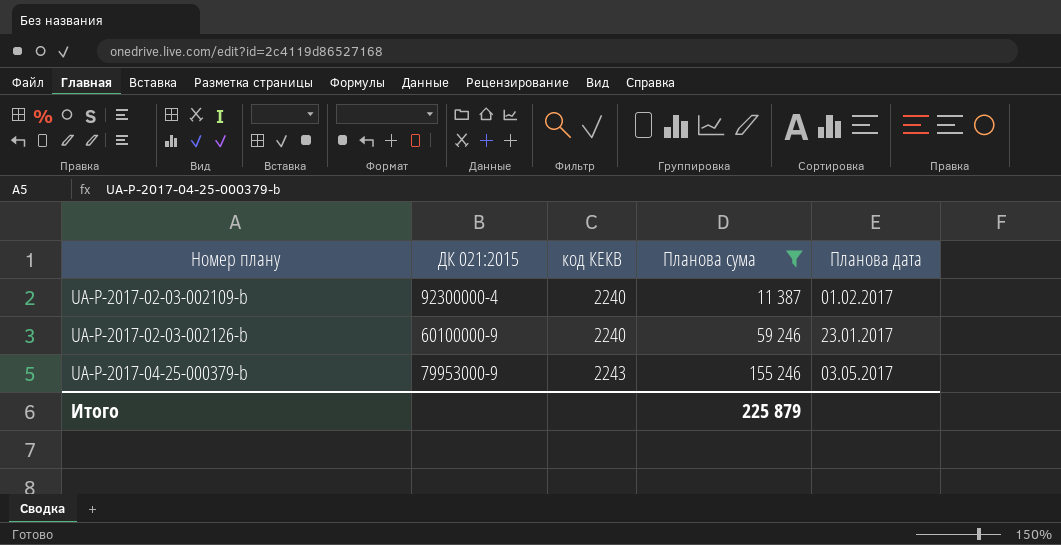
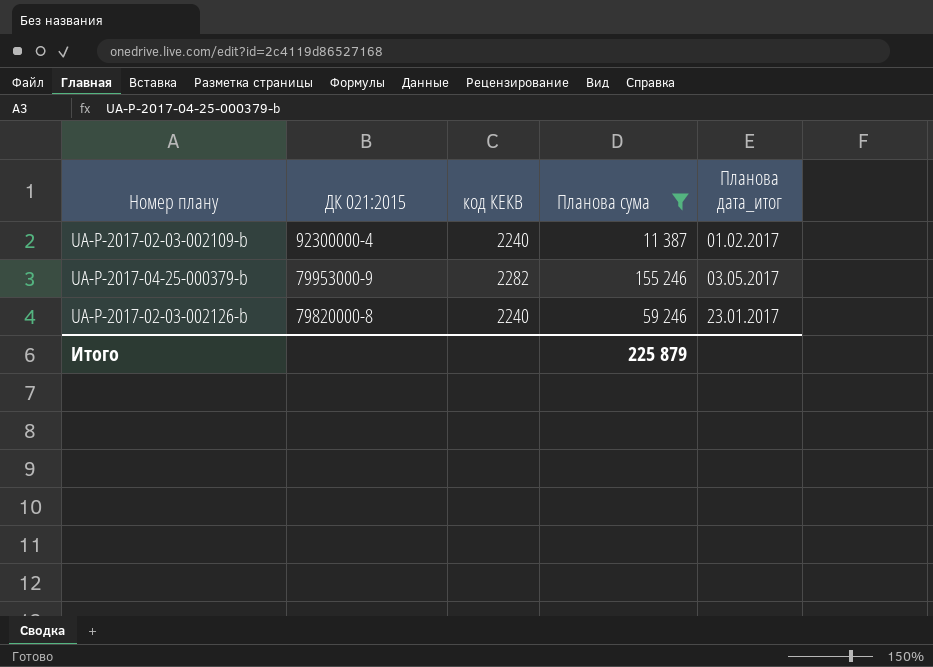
row order: Номер плану ascending -> ДК 021:2015 descending
column name: Планова дата -> Планова дата_итог
UA-P-2017-04-25-000379-b | код КЕКВ: 2243 -> 2282
UA-P-2017-02-03-002126-b | ДК 021:2015: 60100000-9 -> 79820000-8

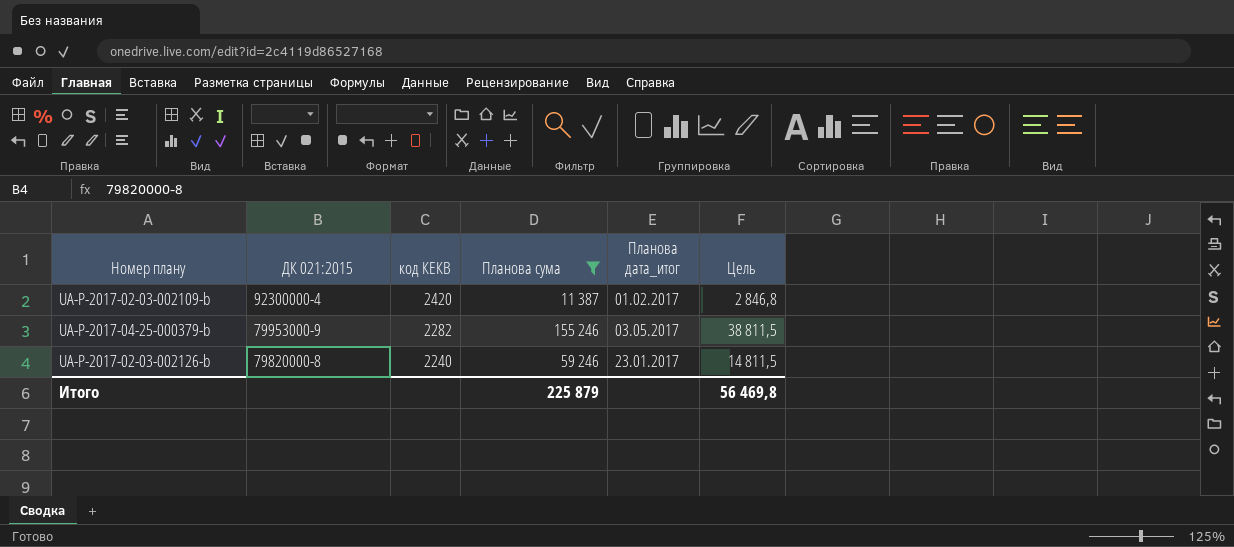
column Цель | formula: none -> [Планова сума] * 0,25
UA-P-2017-02-03-002109-b | код КЕКВ: 2240 -> 2420

